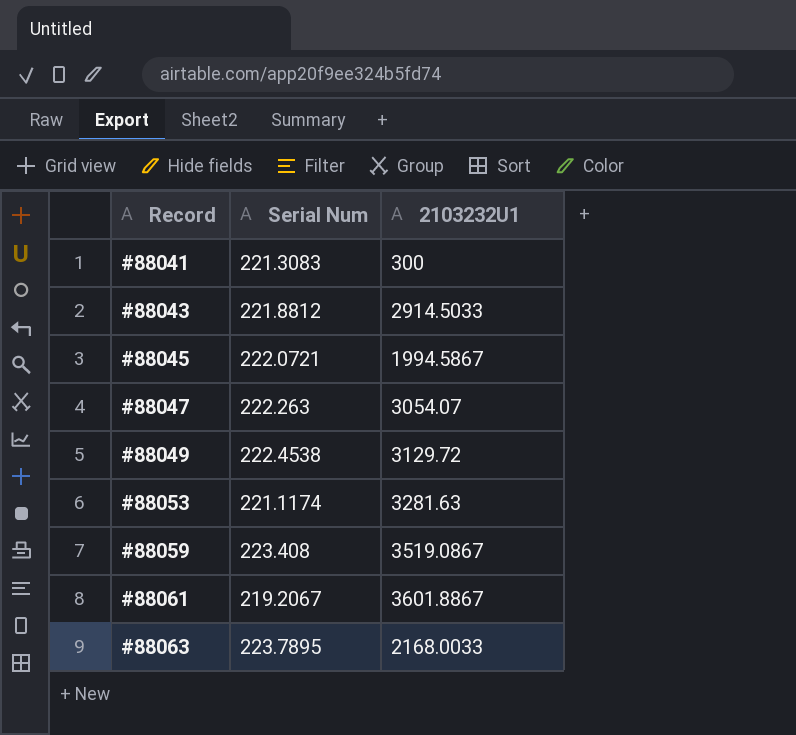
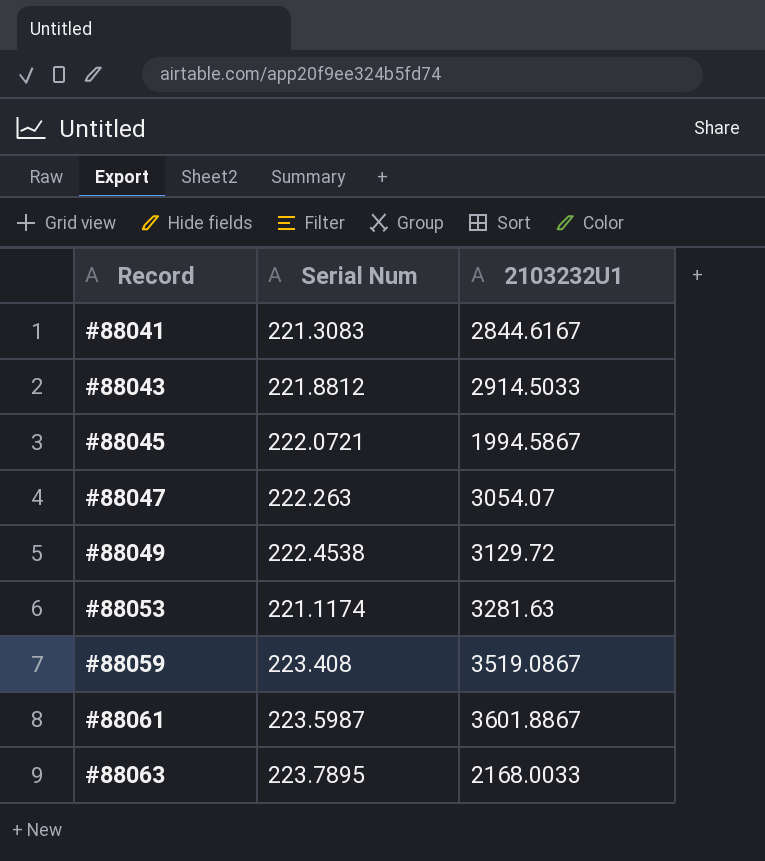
#88041 | 2103232U1: 300 -> 2844.6167
#88061 | Serial Num: 219.2067 -> 223.5987

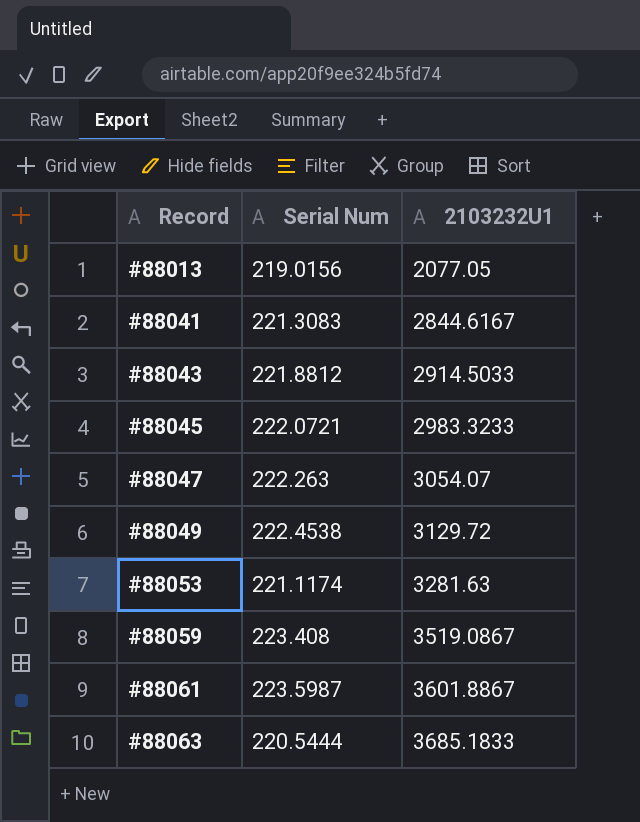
row #88013: none -> 219.0156 | 2077.05
#88045 | 2103232U1: 1994.5867 -> 2983.3233
#88063 | Serial Num: 223.7895 -> 220.5444
#88063 | 2103232U1: 2168.0033 -> 3685.1833

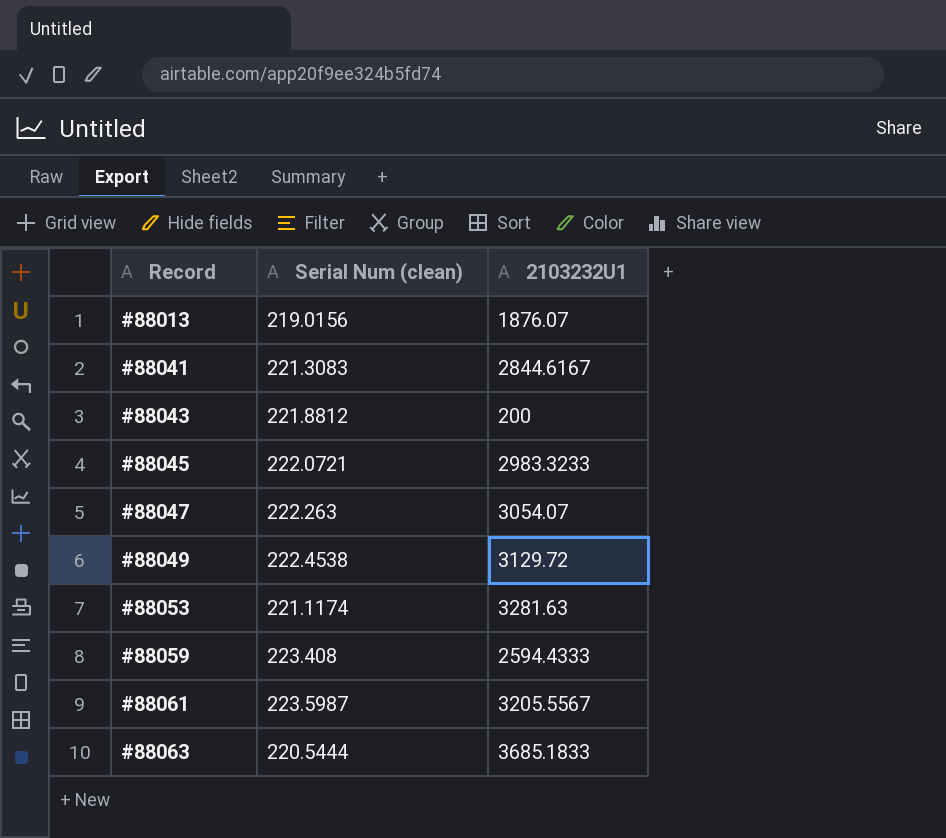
column name: Serial Num -> Serial Num (clean)
#88013 | 2103232U1: 2077.05 -> 1876.07
#88043 | 2103232U1: 2914.5033 -> 200
#88059 | 2103232U1: 3519.0867 -> 2594.4333
#88061 | 2103232U1: 3601.8867 -> 3205.5567

